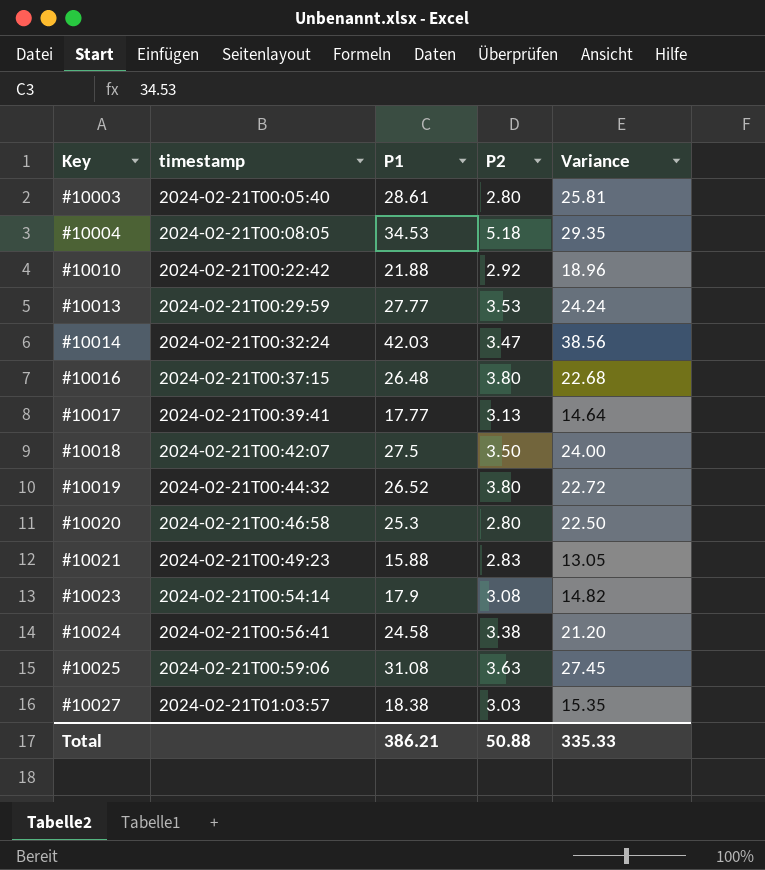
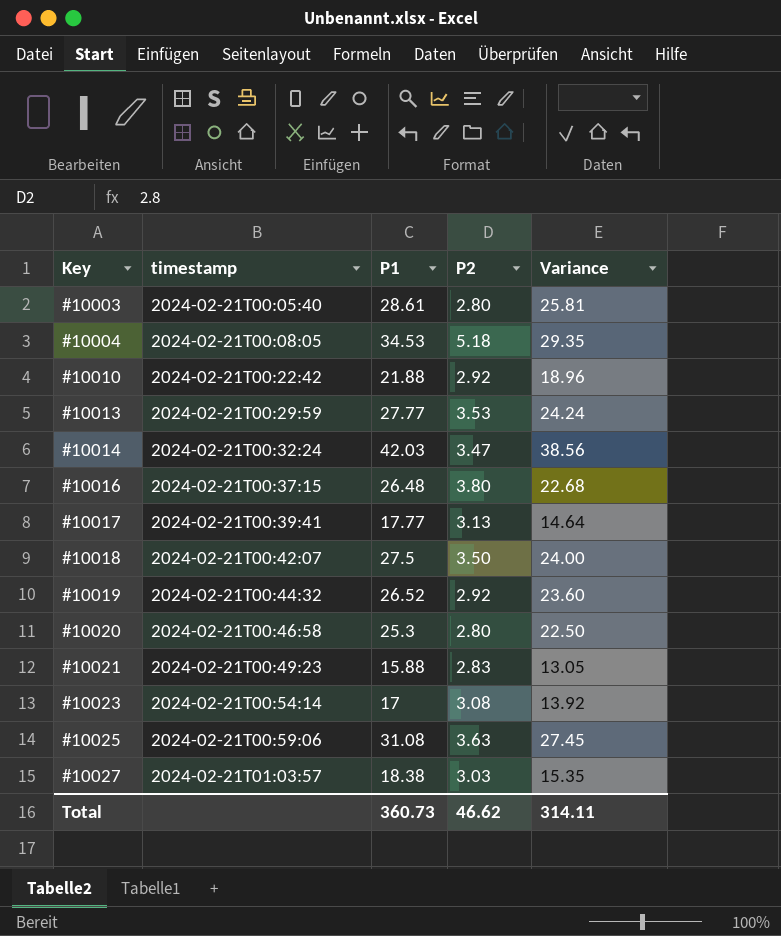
row #10024: 2024-02-21T00:56:41 | 24.58 | 3.38 | 21.20 -> none
#10019 | P2: 3.80 -> 2.92
#10019 | Variance: 22.72 -> 23.60
#10023 | P1: 17.9 -> 17
#10023 | Variance: 14.82 -> 13.92
Total | P1: 386.21 -> 360.73
Total | P2: 50.88 -> 46.62
Total | Variance: 335.33 -> 314.11

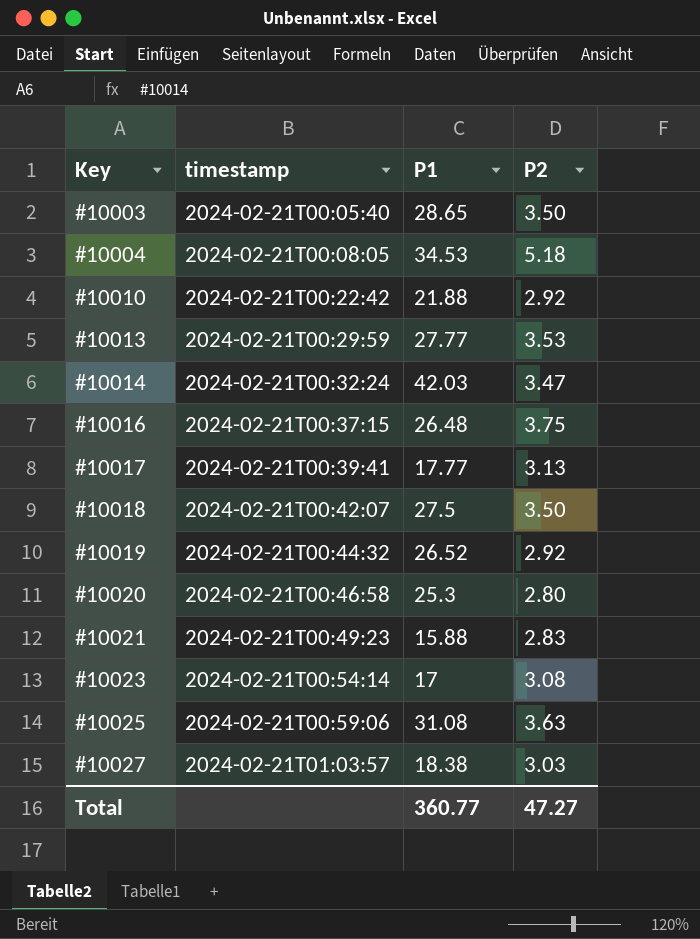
column Variance | formula: [P1] - [P2] -> none
#10003 | P1: 28.61 -> 28.65
#10003 | P2: 2.80 -> 3.50
#10016 | P2: 3.80 -> 3.75
Total | P1: 360.73 -> 360.77
Total | P2: 46.62 -> 47.27

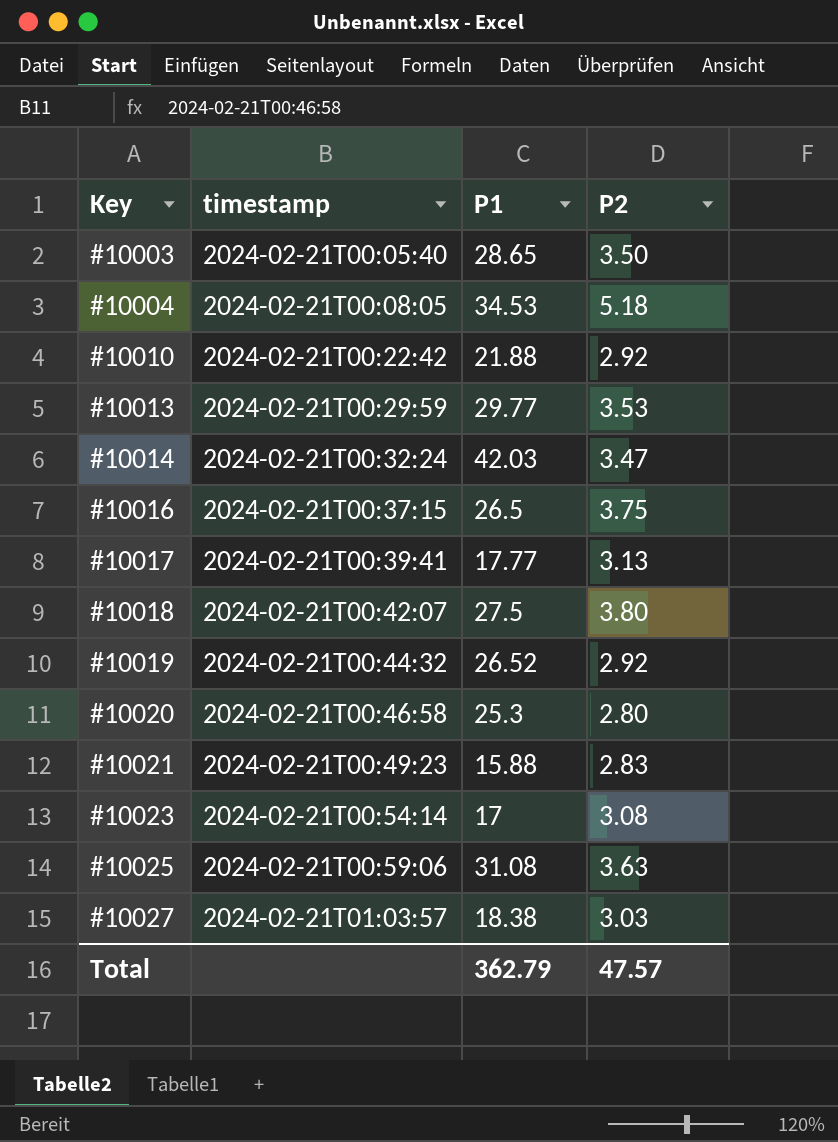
#10013 | P1: 27.77 -> 29.77
#10016 | P1: 26.48 -> 26.5
#10018 | P2: 3.50 -> 3.80
Total | P1: 360.77 -> 362.79
Total | P2: 47.27 -> 47.57

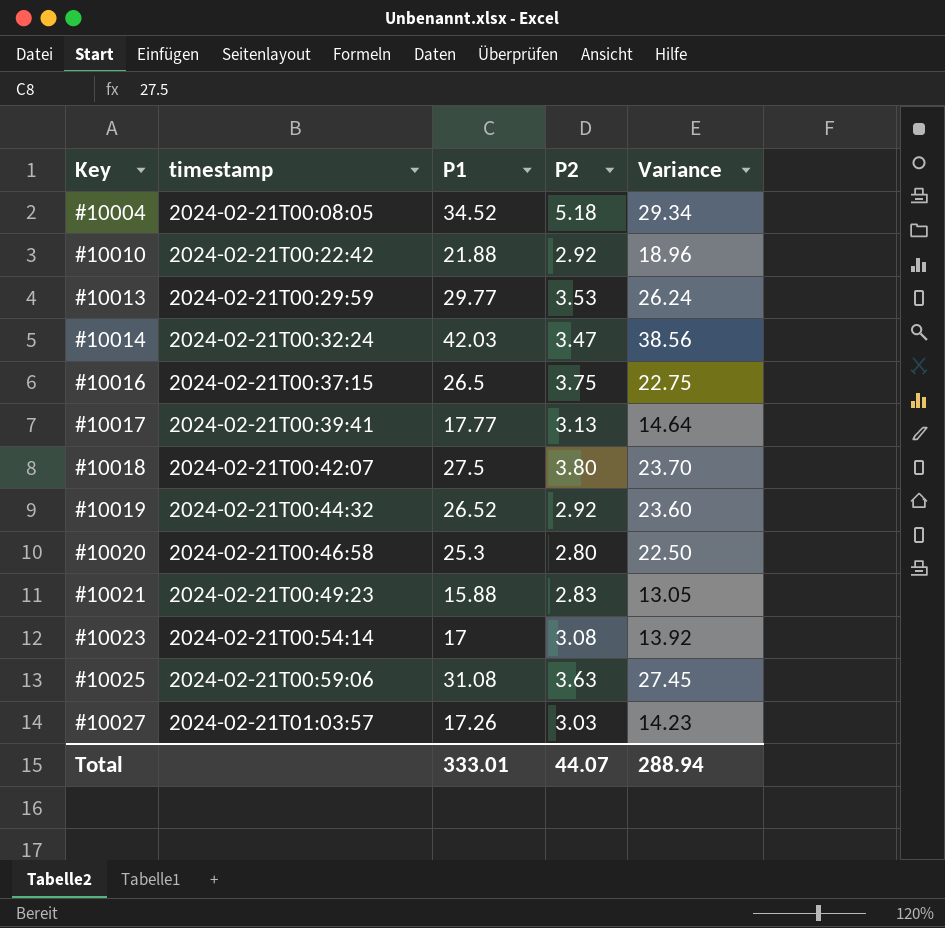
column Variance | formula: none -> [P1] - [P2]
row #10003: 2024-02-21T00:05:40 | 28.65 | 3.50 -> none
#10004 | P1: 34.53 -> 34.52
#10027 | P1: 18.38 -> 17.26
Total | P1: 362.79 -> 333.01
Total | P2: 47.57 -> 44.07

